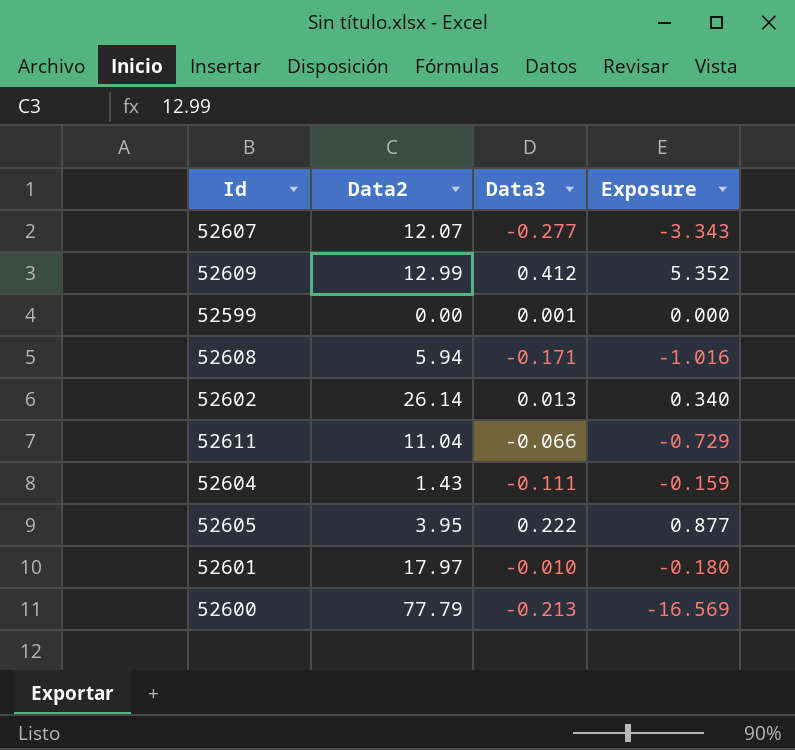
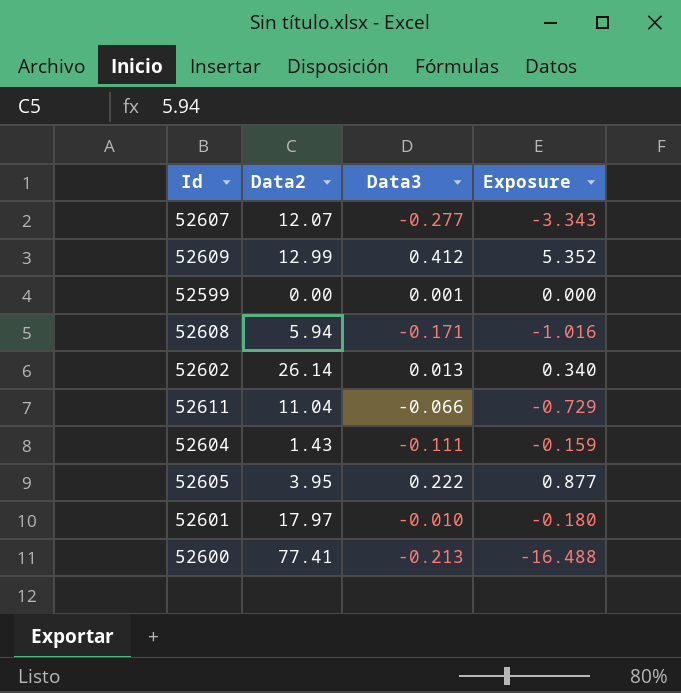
52600 | Data2: 77.79 -> 77.41
52600 | Exposure: -16.569 -> -16.488

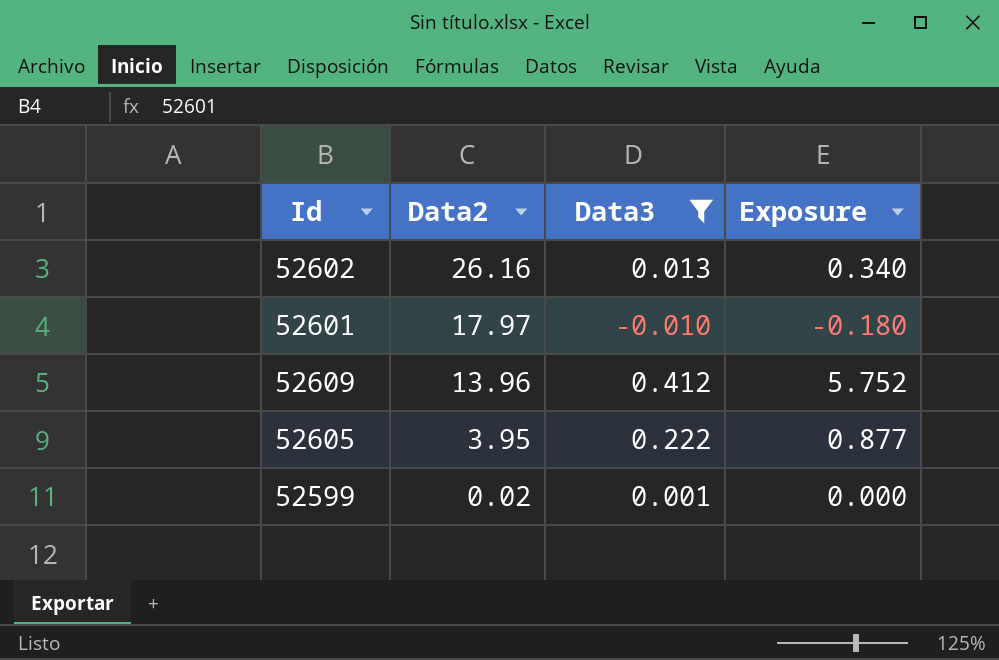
filter: none -> Data3 >= -0.010
row order: none -> Data2 descending
52602 | Data2: 26.14 -> 26.16
52609 | Data2: 12.99 -> 13.96
52609 | Exposure: 5.352 -> 5.752
52599 | Data2: 0.00 -> 0.02

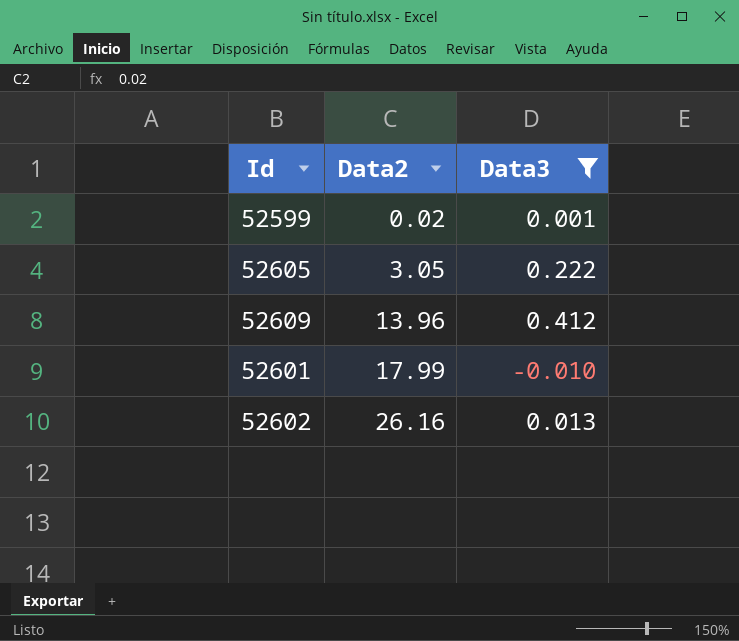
row order: Data2 descending -> Data2 ascending
column Exposure | formula: [Data2] * [Data3] -> none
52605 | Data2: 3.95 -> 3.05
52601 | Data2: 17.97 -> 17.99

